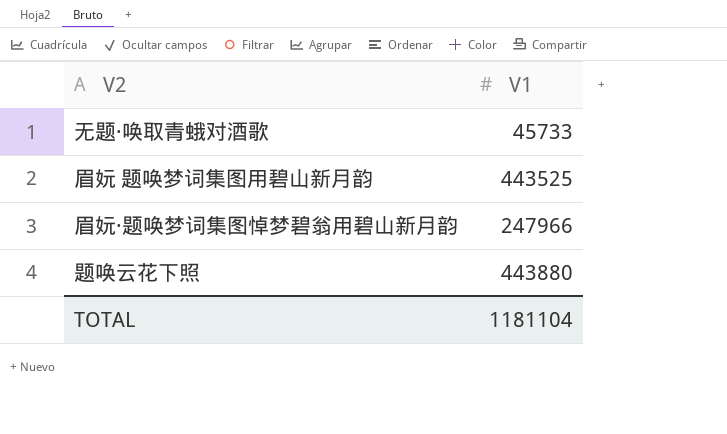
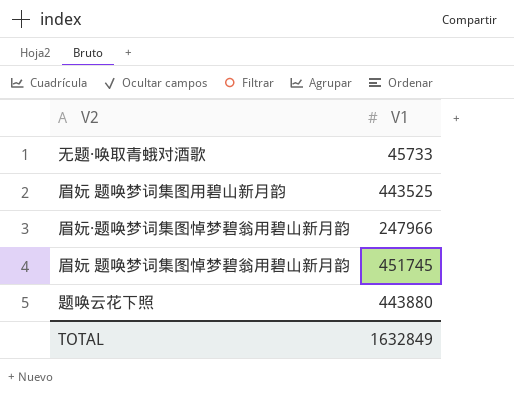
row 眉妩 题唤梦词集图悼梦碧翁用碧山新月韵: none -> 451745
TOTAL | V1: 1181104 -> 1632849

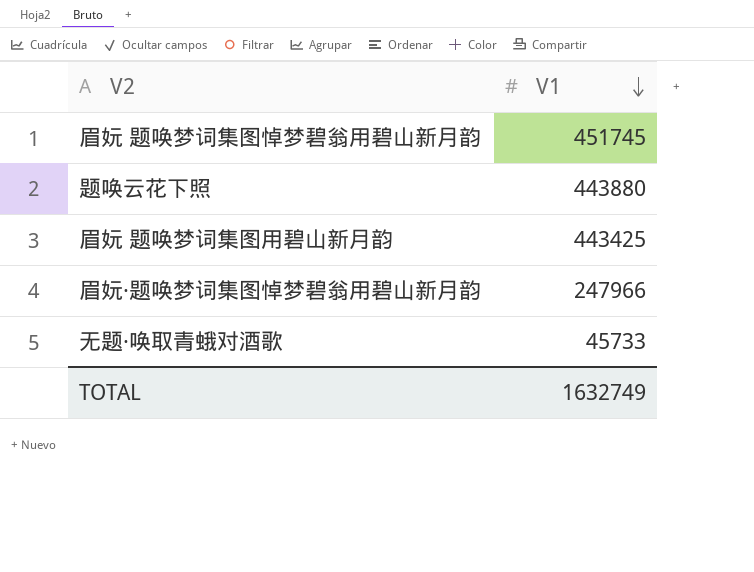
row order: none -> V1 descending
眉妩 题唤梦词集图用碧山新月韵 | V1: 443525 -> 443425
TOTAL | V1: 1632849 -> 1632749

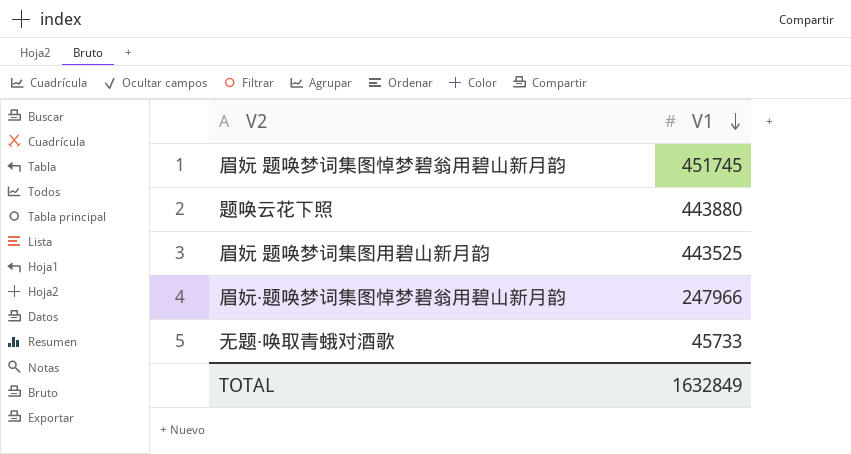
眉妩 题唤梦词集图用碧山新月韵 | V1: 443425 -> 443525
TOTAL | V1: 1632749 -> 1632849

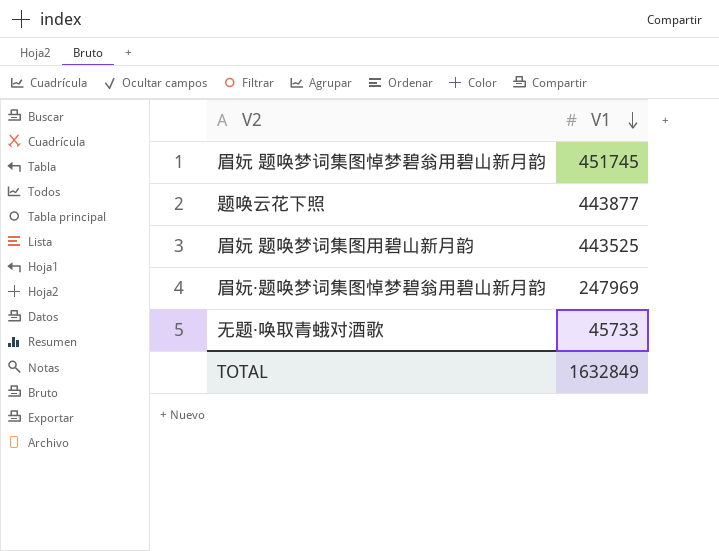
题唤云花下照 | V1: 443880 -> 443877
眉妩·题唤梦词集图悼梦碧翁用碧山新月韵 | V1: 247966 -> 247969

